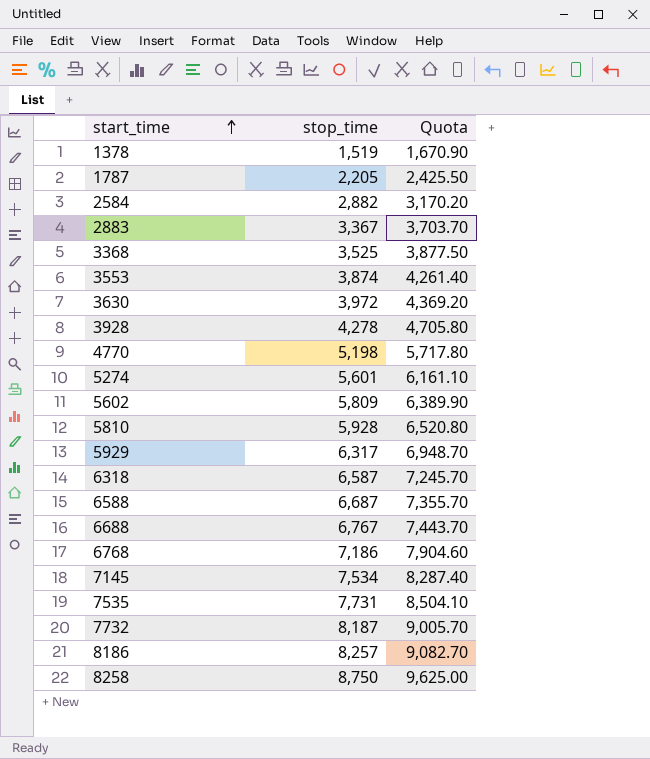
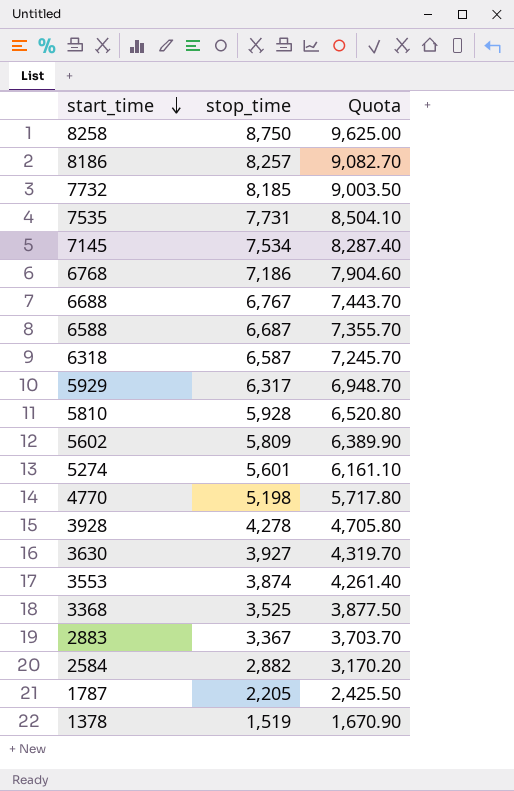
row order: start_time ascending -> start_time descending
7732 | stop_time: 8,187 -> 8,185
7732 | Quota: 9,005.70 -> 9,003.50
3630 | stop_time: 3,972 -> 3,927
3630 | Quota: 4,369.20 -> 4,319.70

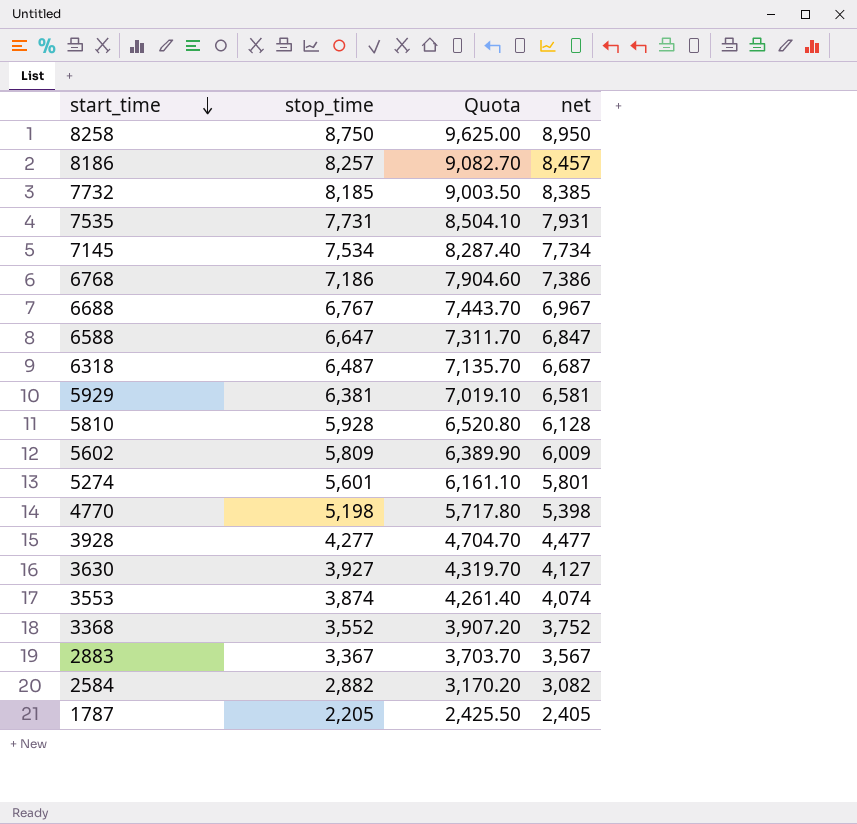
column net | formula: none -> [stop_time] + 200
row 1378: 1,519 | 1,670.90 -> none
6588 | stop_time: 6,687 -> 6,647
6588 | Quota: 7,355.70 -> 7,311.70
6318 | stop_time: 6,587 -> 6,487
6318 | Quota: 7,245.70 -> 7,135.70
5929 | stop_time: 6,317 -> 6,381
5929 | Quota: 6,948.70 -> 7,019.10
3928 | stop_time: 4,278 -> 4,277
3928 | Quota: 4,705.80 -> 4,704.70
3368 | stop_time: 3,525 -> 3,552
3368 | Quota: 3,877.50 -> 3,907.20

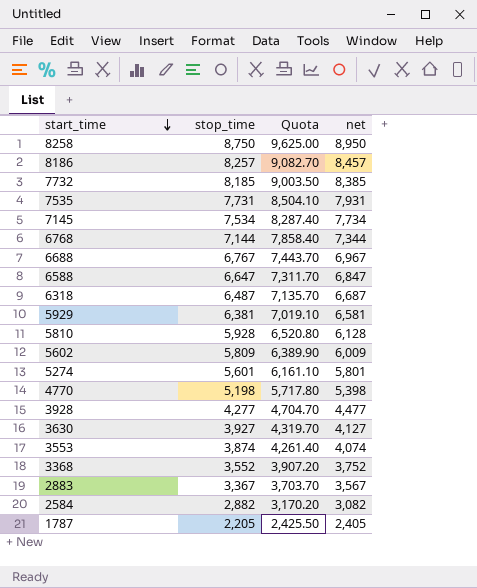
6768 | stop_time: 7,186 -> 7,144
6768 | Quota: 7,904.60 -> 7,858.40
6768 | net: 7,386 -> 7,344

